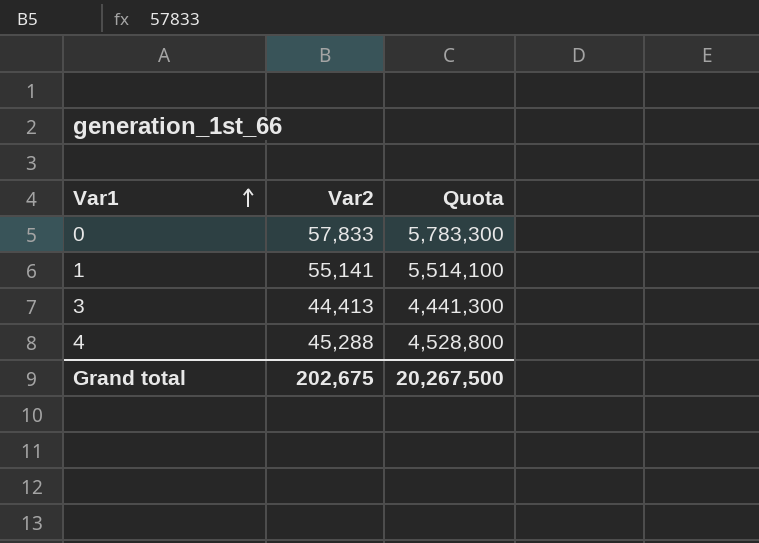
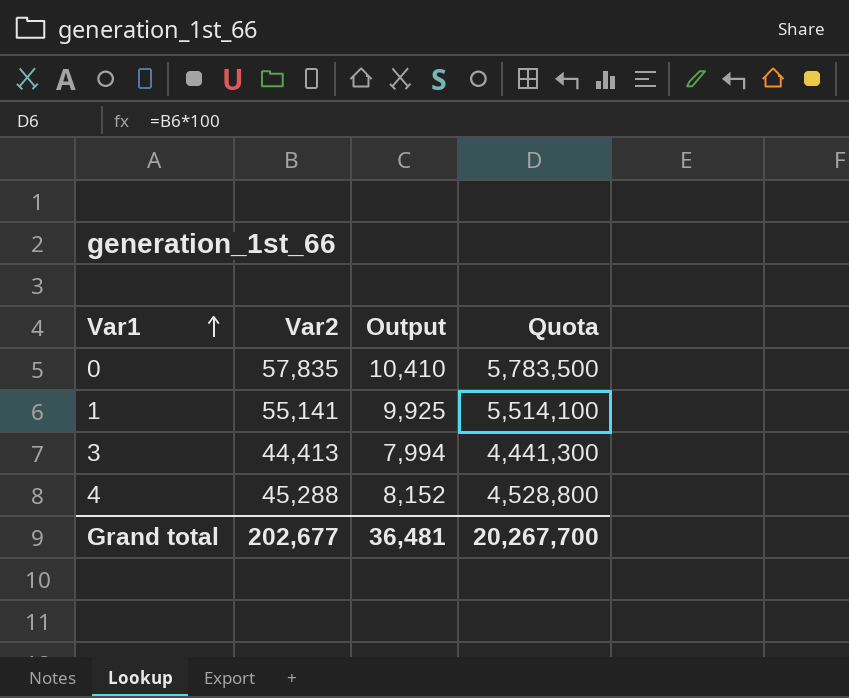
column Output | formula: none -> [Var2] * 0.18
0 | Var2: 57,833 -> 57,835
0 | Quota: 5,783,300 -> 5,783,500
Grand total | Var2: 202,675 -> 202,677
Grand total | Quota: 20,267,500 -> 20,267,700

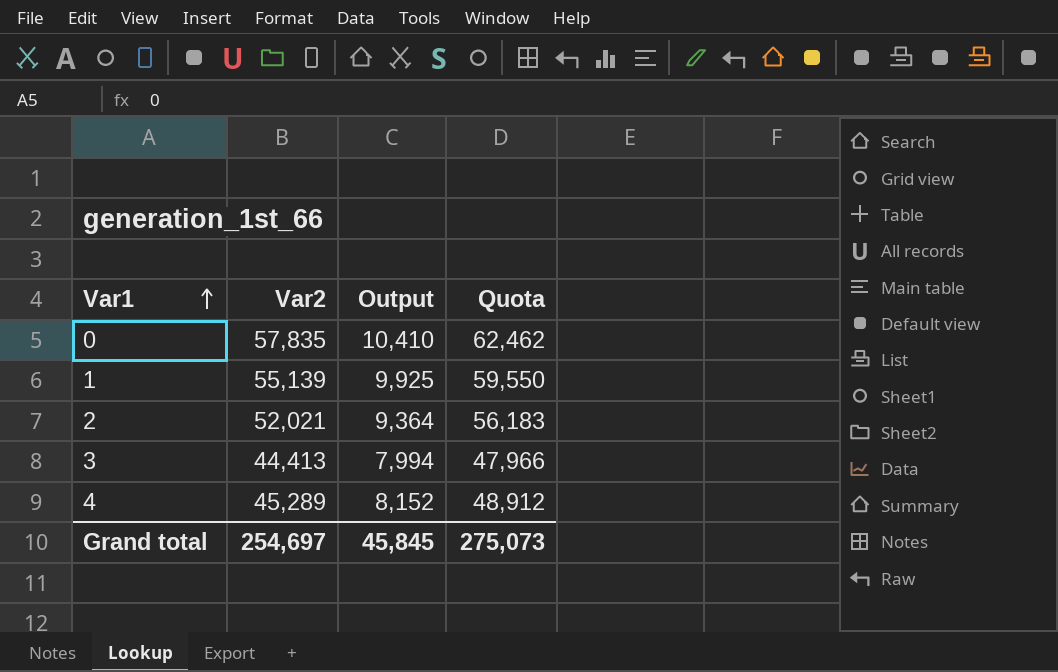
column Quota | formula: [Var2] * 100 -> [Var2] * 1.08
1 | Var2: 55,141 -> 55,139
row 2: none -> 52,021 | 9,364 | 56,183
4 | Var2: 45,288 -> 45,289
Grand total | Var2: 202,677 -> 254,697
Grand total | Output: 36,481 -> 45,845
Grand total | Quota: 20,267,700 -> 275,073

